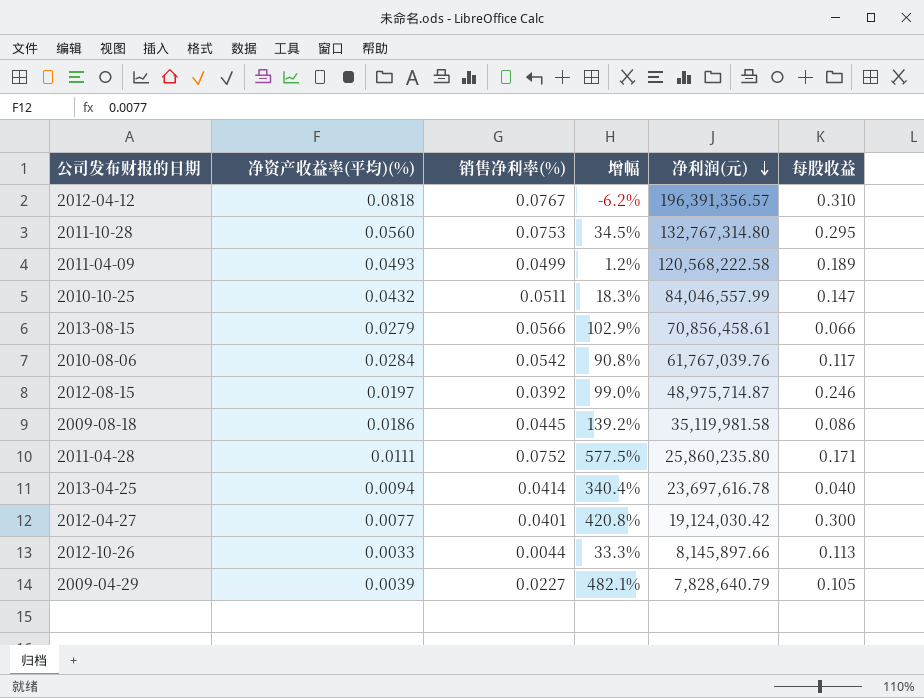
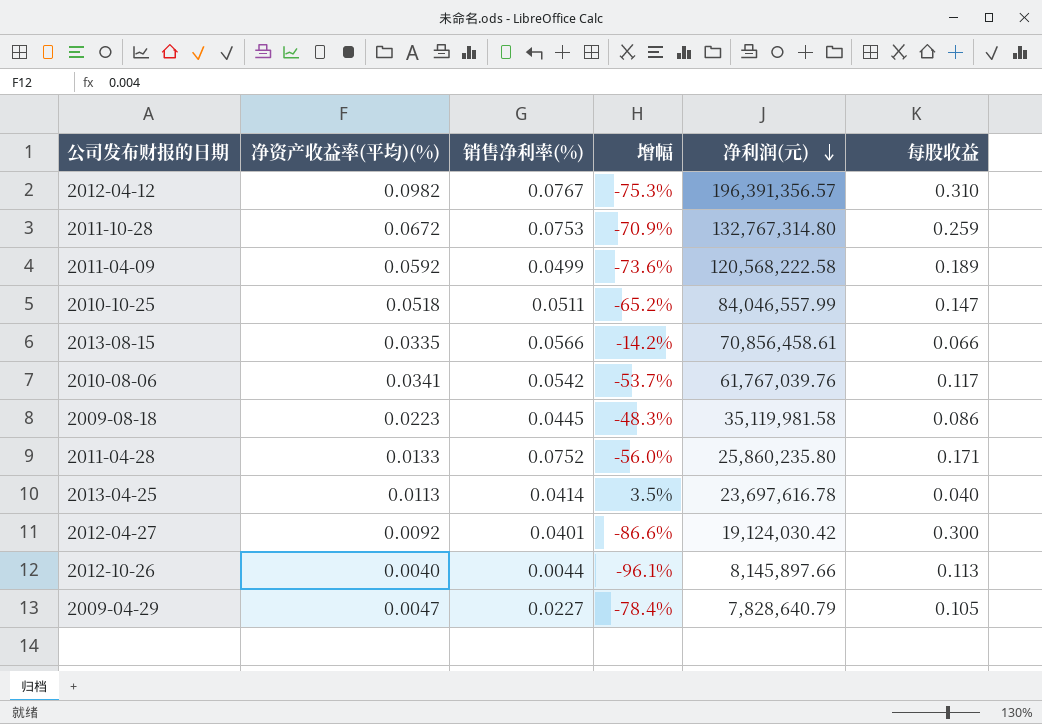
column 增幅 | formula: ([销售净利率(%)] - [净资产收益率(平均)(%)]) / [净资产收益率(平均)(%)] -> ([销售净利率(%)] - [每股收益]) / [每股收益]
row 2012-08-15: 0.0197 | 0.0392 | 99.0% | 48,975,714.87 | 0.246 -> none
2012-04-12 | 净资产收益率(平均)(%): 0.0818 -> 0.0982
2011-10-28 | 净资产收益率(平均)(%): 0.0560 -> 0.0672
2011-10-28 | 每股收益: 0.295 -> 0.259
2011-04-09 | 净资产收益率(平均)(%): 0.0493 -> 0.0592
2010-10-25 | 净资产收益率(平均)(%): 0.0432 -> 0.0518
2013-08-15 | 净资产收益率(平均)(%): 0.0279 -> 0.0335
2010-08-06 | 净资产收益率(平均)(%): 0.0284 -> 0.0341
2009-08-18 | 净资产收益率(平均)(%): 0.0186 -> 0.0223
2011-04-28 | 净资产收益率(平均)(%): 0.0111 -> 0.0133
2013-04-25 | 净资产收益率(平均)(%): 0.0094 -> 0.0113
2012-04-27 | 净资产收益率(平均)(%): 0.0077 -> 0.0092
2012-10-26 | 净资产收益率(平均)(%): 0.0033 -> 0.0040
2009-04-29 | 净资产收益率(平均)(%): 0.0039 -> 0.0047

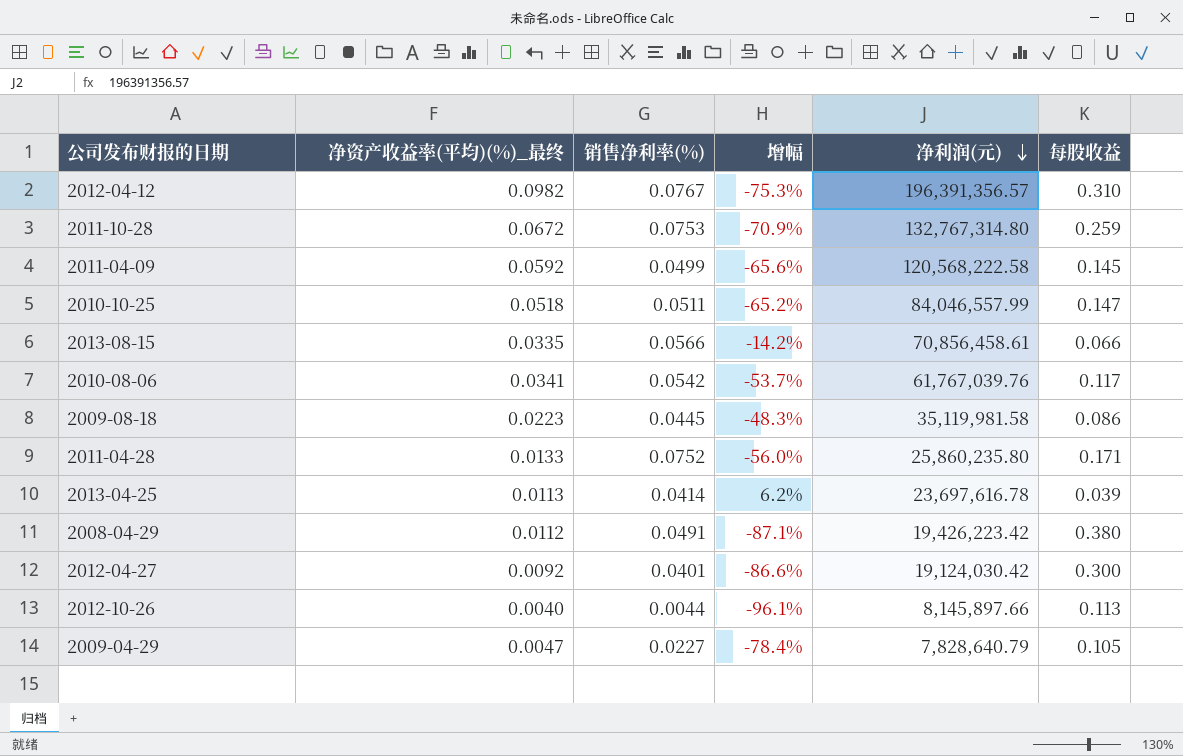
column name: 净资产收益率(平均)(%) -> 净资产收益率(平均)(%)_最终
2011-04-09 | 增幅: -73.6% -> -65.6%
2011-04-09 | 每股收益: 0.189 -> 0.145
2013-04-25 | 增幅: 3.5% -> 6.2%
2013-04-25 | 每股收益: 0.040 -> 0.039
row 2008-04-29: none -> 0.0112 | 0.0491 | -87.1% | 19,426,223.42 | 0.380

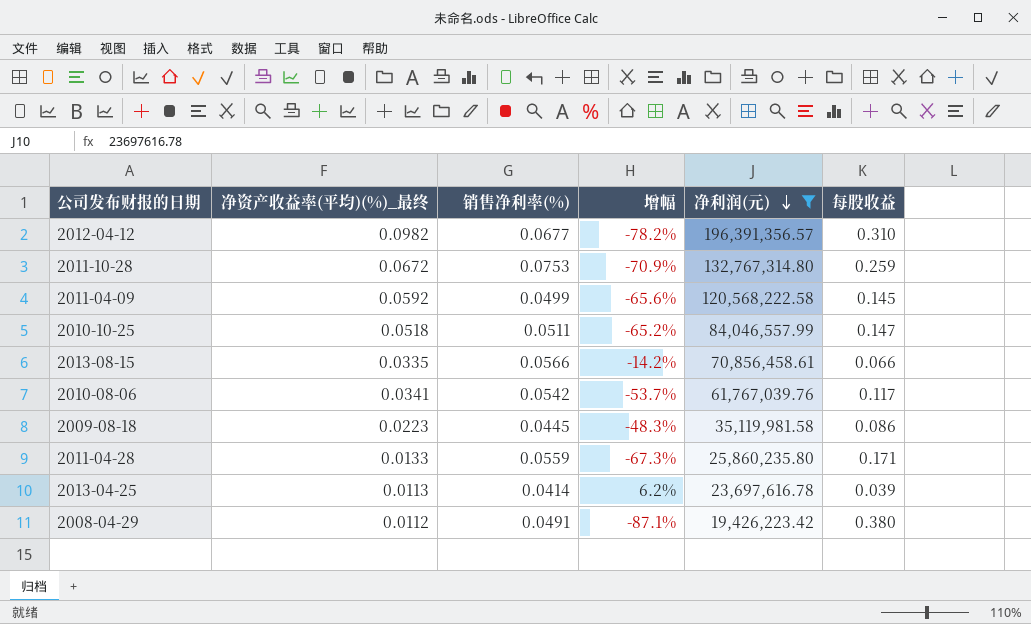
filter: none -> 净利润(元) >= 19,426,223.42
2012-04-12 | 销售净利率(%): 0.0767 -> 0.0677
2012-04-12 | 增幅: -75.3% -> -78.2%
2011-04-28 | 销售净利率(%): 0.0752 -> 0.0559
2011-04-28 | 增幅: -56.0% -> -67.3%

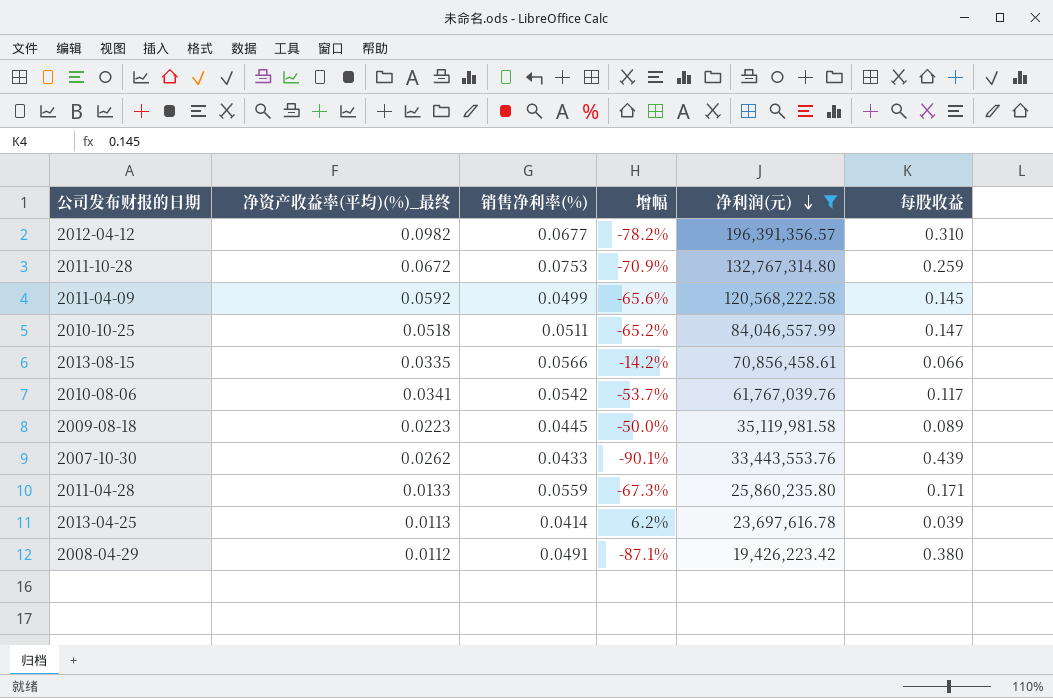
2009-08-18 | 增幅: -48.3% -> -50.0%
2009-08-18 | 每股收益: 0.086 -> 0.089
row 2007-10-30: none -> 0.0262 | 0.0433 | -90.1% | 33,443,553.76 | 0.439

